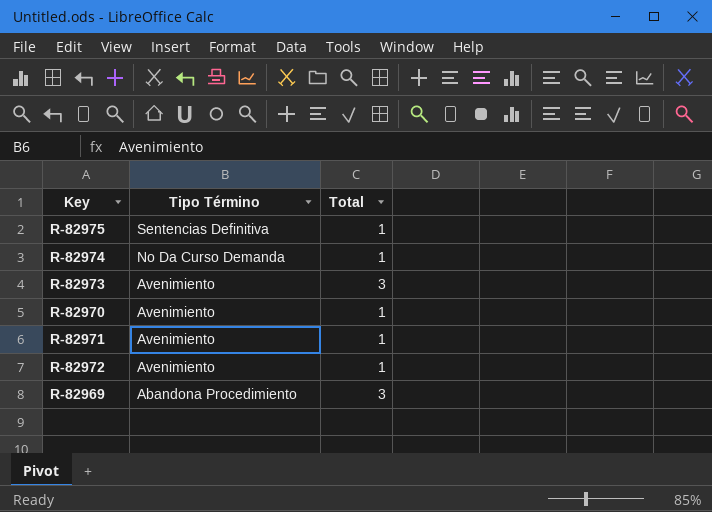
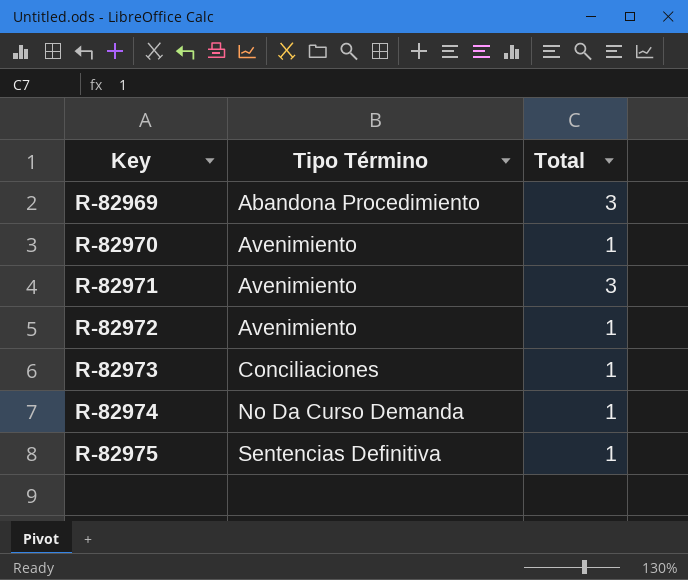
row order: Tipo Término descending -> Key ascending
R-82971 | Total: 1 -> 3
R-82973 | Tipo Término: Avenimiento -> Conciliaciones
R-82973 | Total: 3 -> 1

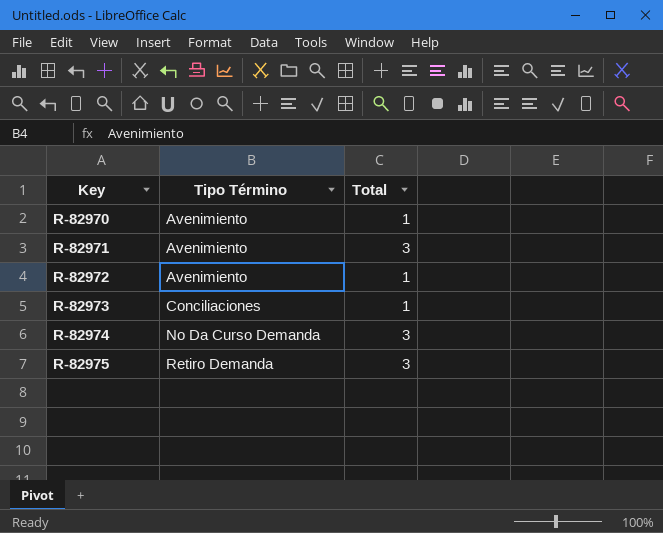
row R-82969: Abandona Procedimiento | 3 -> none
R-82974 | Total: 1 -> 3
R-82975 | Tipo Término: Sentencias Definitiva -> Retiro Demanda
R-82975 | Total: 1 -> 3

